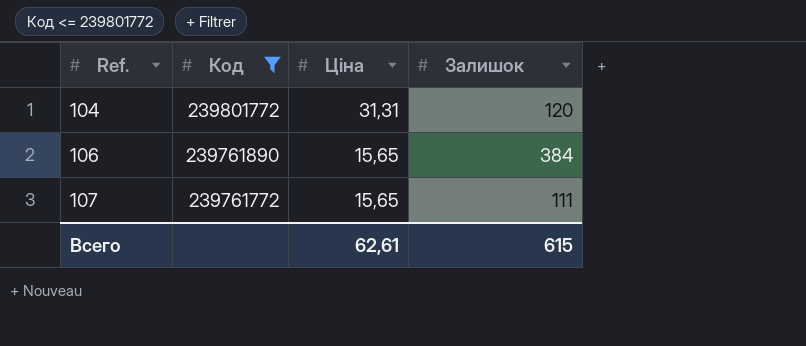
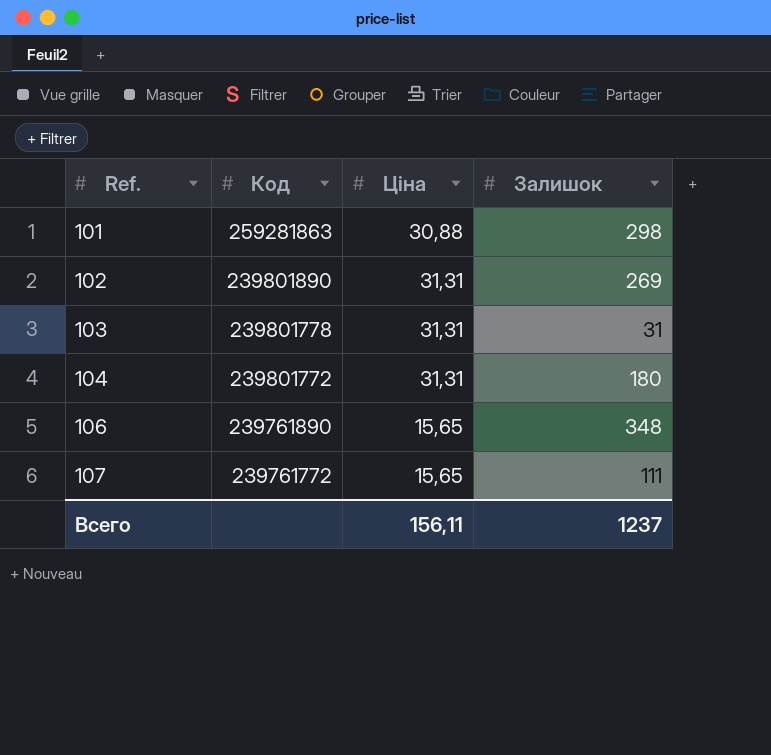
filter: Код <= 239801772 -> none
104 | Залишок: 120 -> 180
106 | Залишок: 384 -> 348
Всего | Ціна: 62,61 -> 156,11
Всего | Залишок: 615 -> 1237

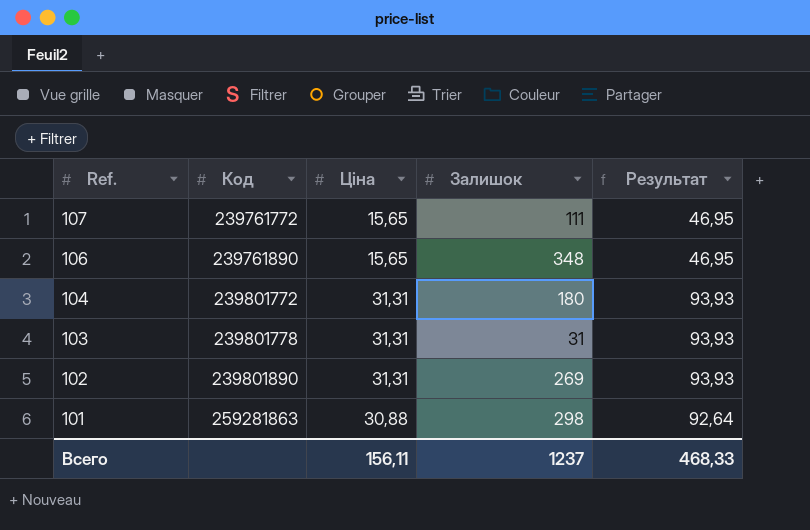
row order: Ref. ascending -> Ref. descending
column Результат | formula: none -> [Ціна] * 3

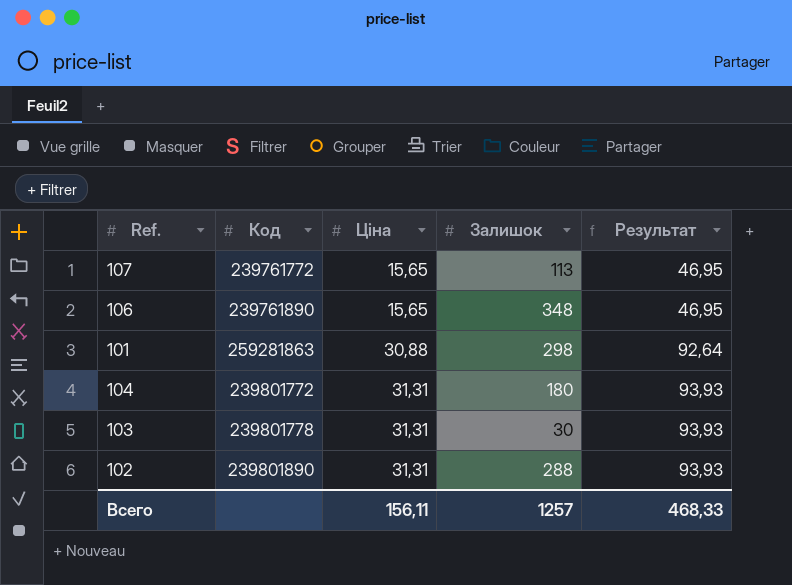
row order: Ref. descending -> Ціна ascending
107 | Залишок: 111 -> 113
103 | Залишок: 31 -> 30
102 | Залишок: 269 -> 288
Всего | Залишок: 1237 -> 1257

